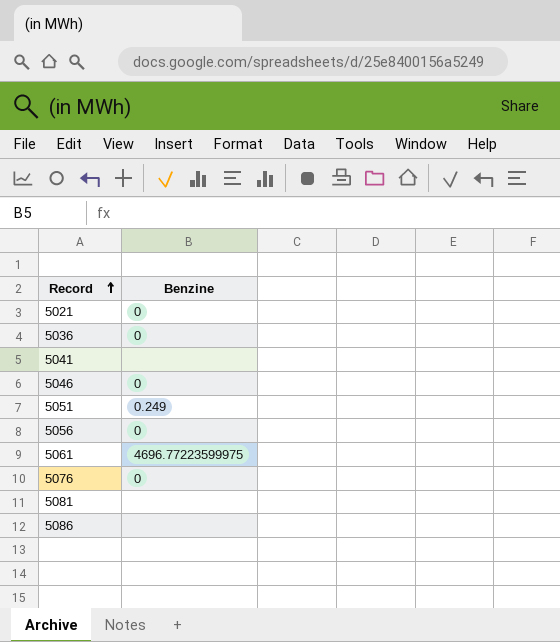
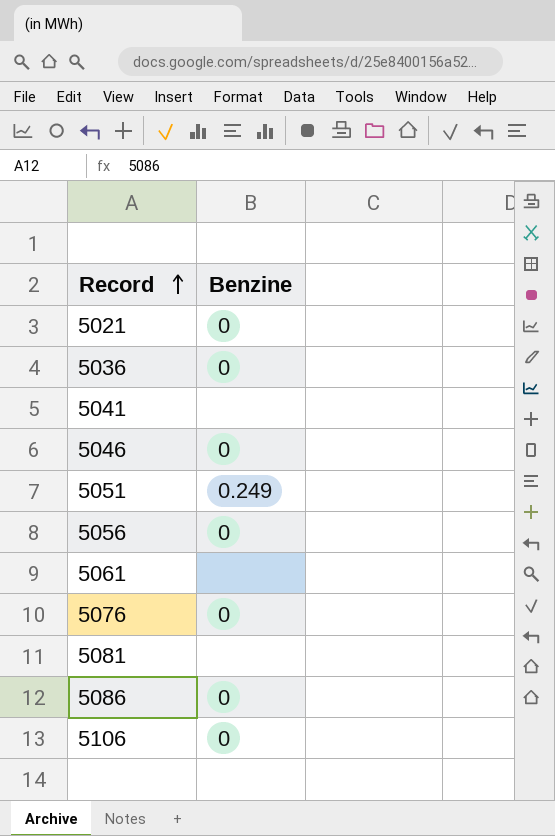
5061 | Benzine: 4696.77223599975 -> none
5086 | Benzine: none -> 0
row 5106: none -> 0

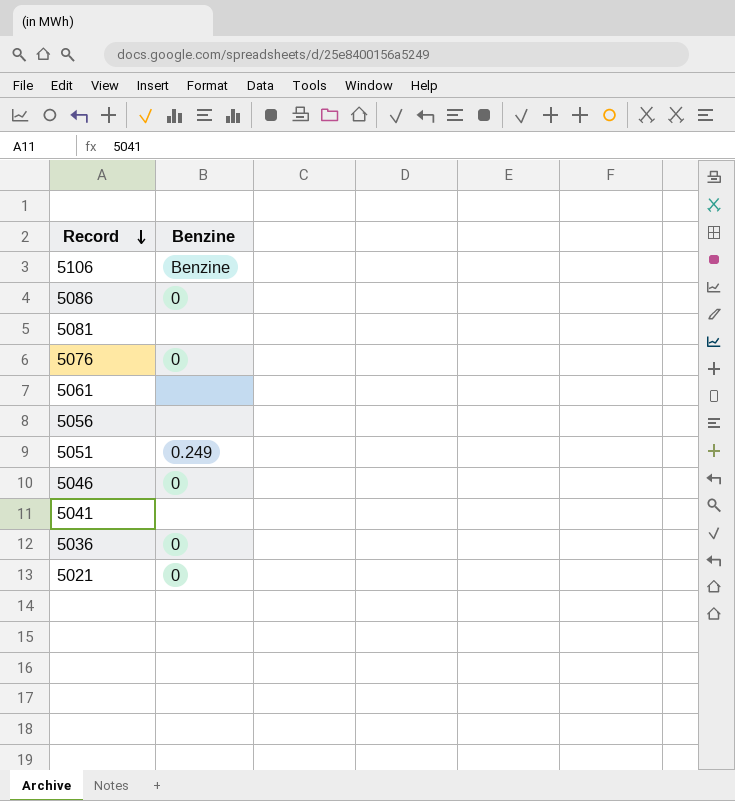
row order: Record ascending -> Record descending
5106 | Benzine: 0 -> Benzine
5056 | Benzine: 0 -> none

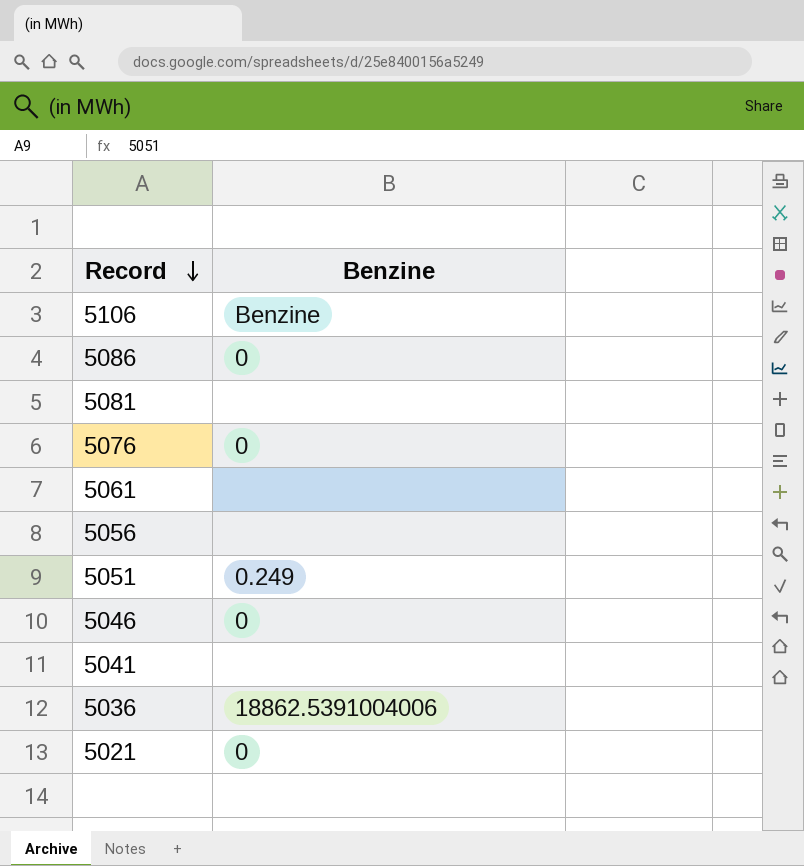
5036 | Benzine: 0 -> 18862.5391004006

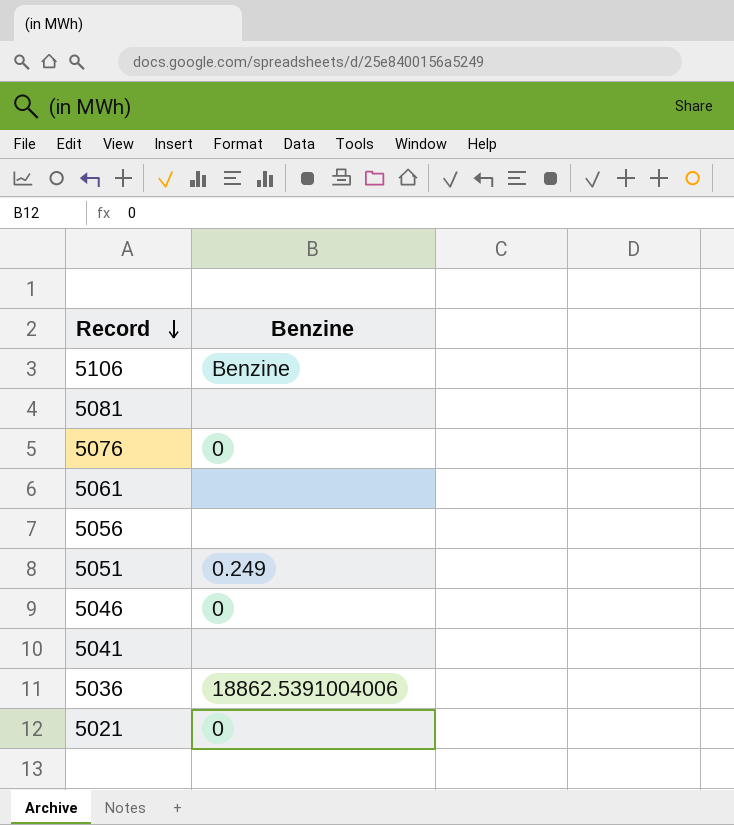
row 5086: 0 -> none

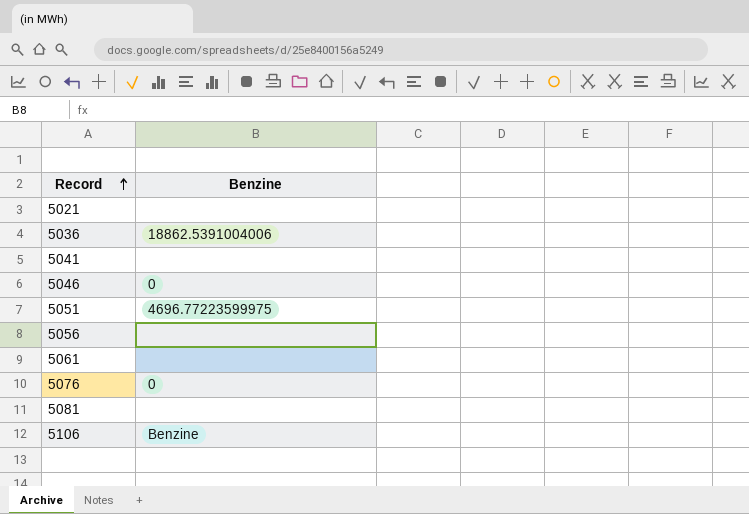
row order: Record descending -> Record ascending
5021 | Benzine: 0 -> none
5051 | Benzine: 0.249 -> 4696.77223599975

